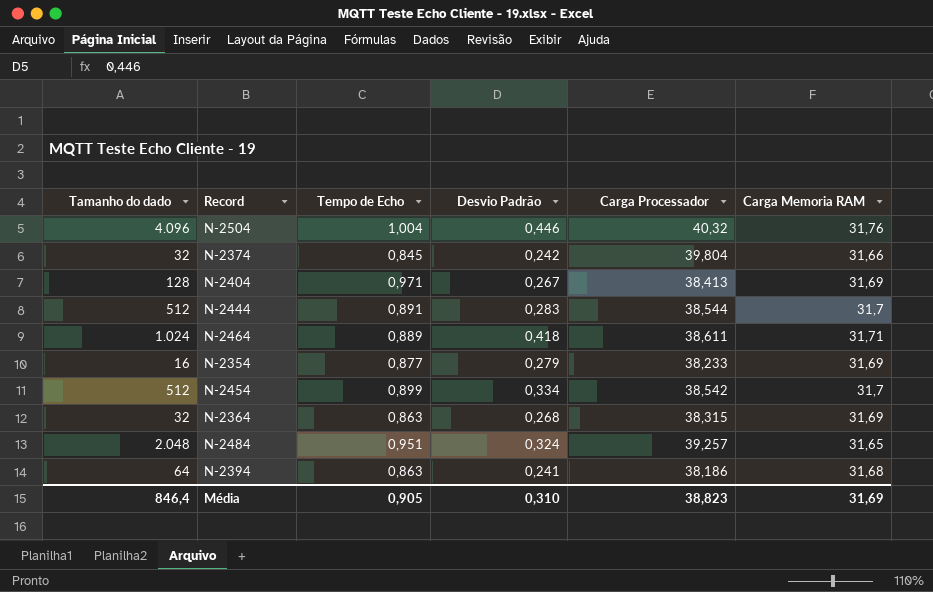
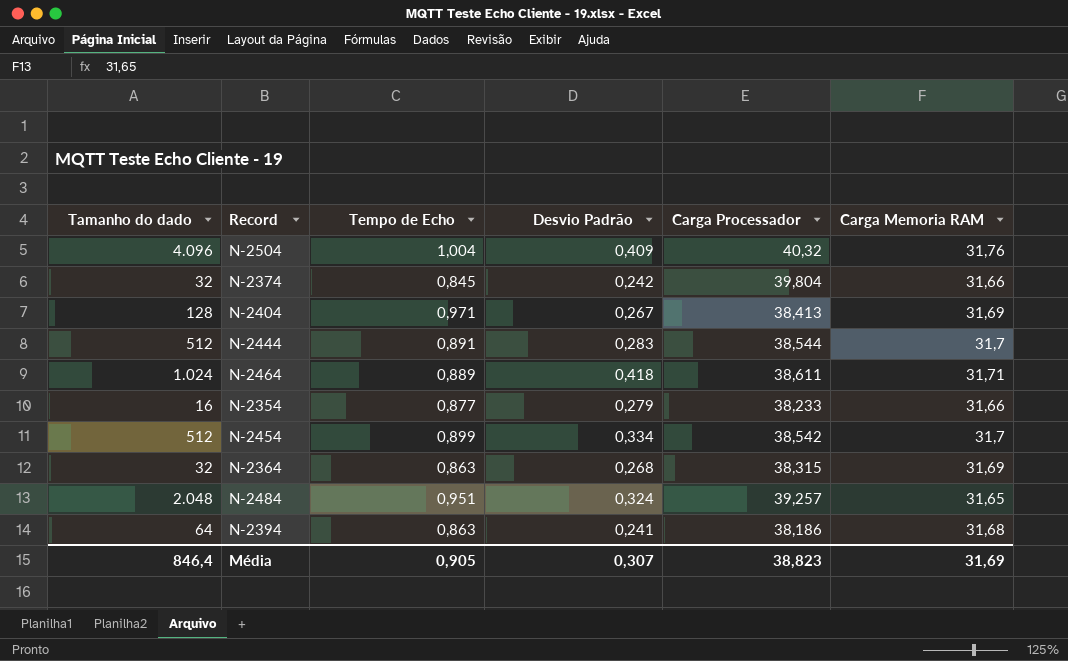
N-2504 | Desvio Padrão: 0,446 -> 0,409
N-2354 | Carga Memoria RAM: 31,69 -> 31,66
Média | Desvio Padrão: 0,310 -> 0,307

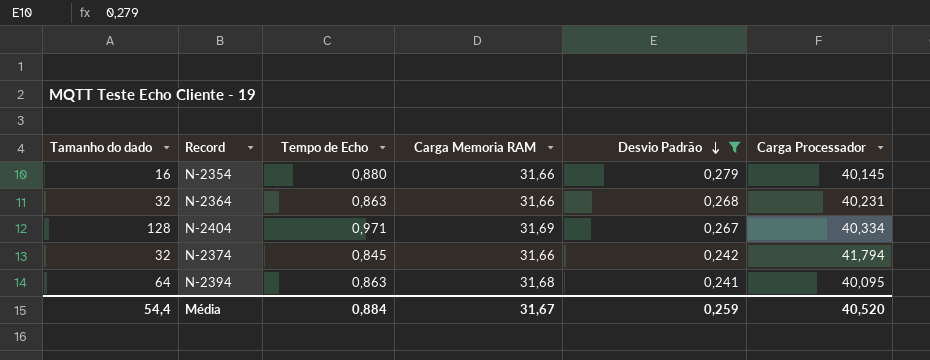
filter: none -> Desvio Padrão <= 0,279
row order: none -> Desvio Padrão descending
column Carga Memoria RAM | position: 6 -> 4
N-2354 | Tempo de Echo: 0,877 -> 0,880
N-2354 | Carga Processador: 38,233 -> 40,145
N-2364 | Carga Memoria RAM: 31,69 -> 31,66
N-2364 | Carga Processador: 38,315 -> 40,231
N-2404 | Carga Processador: 38,413 -> 40,334
N-2374 | Carga Processador: 39,804 -> 41,794
N-2394 | Carga Processador: 38,186 -> 40,095
Média | Tamanho do dado: 846,4 -> 54,4
Média | Tempo de Echo: 0,905 -> 0,884
Média | Carga Memoria RAM: 31,69 -> 31,67
Média | Desvio Padrão: 0,307 -> 0,259
Média | Carga Processador: 38,823 -> 40,520

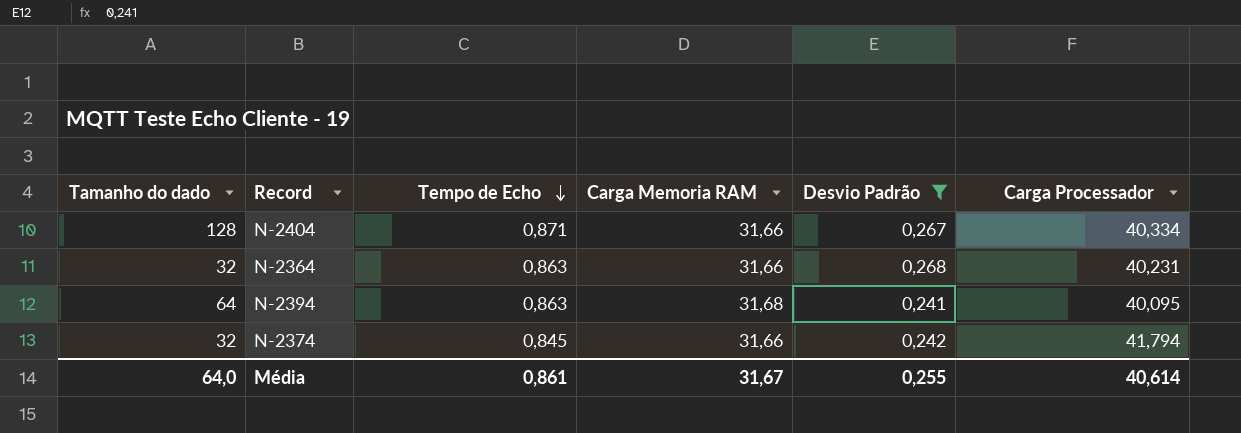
row order: Desvio Padrão descending -> Tempo de Echo descending
row N-2354: 16 | 0,880 | 31,66 | 0,279 | 40,145 -> none
N-2404 | Tempo de Echo: 0,971 -> 0,871
N-2404 | Carga Memoria RAM: 31,69 -> 31,66
Média | Tamanho do dado: 54,4 -> 64,0
Média | Tempo de Echo: 0,884 -> 0,861
Média | Desvio Padrão: 0,259 -> 0,255
Média | Carga Processador: 40,520 -> 40,614

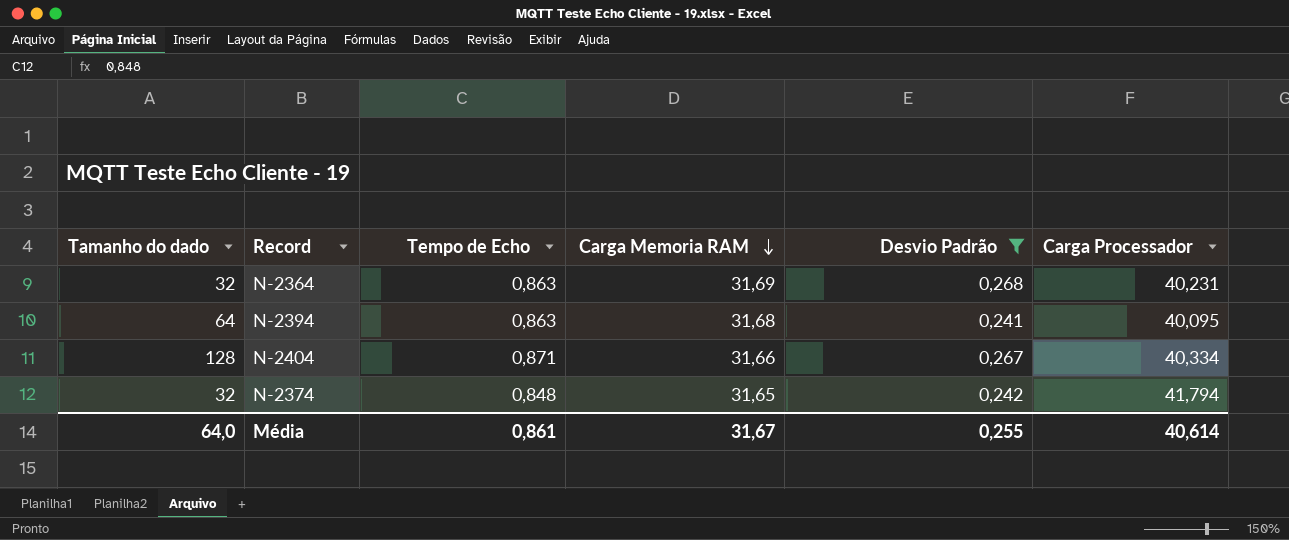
row order: Tempo de Echo descending -> Carga Memoria RAM descending
N-2364 | Carga Memoria RAM: 31,66 -> 31,69
N-2374 | Tempo de Echo: 0,845 -> 0,848
N-2374 | Carga Memoria RAM: 31,66 -> 31,65

